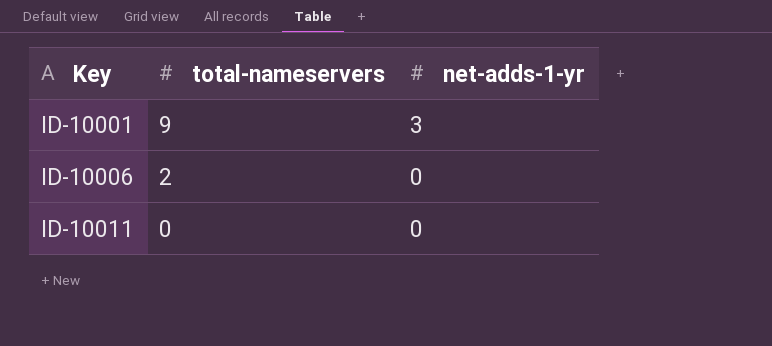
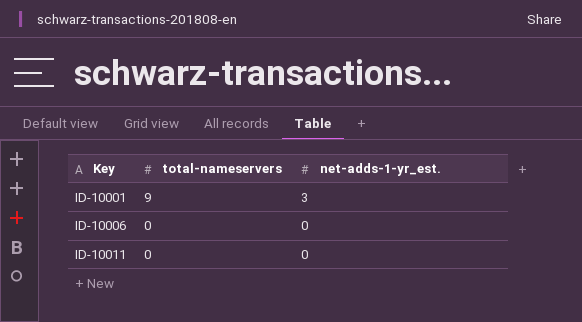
column name: net-adds-1-yr -> net-adds-1-yr_est.
ID-10006 | total-nameservers: 2 -> 0

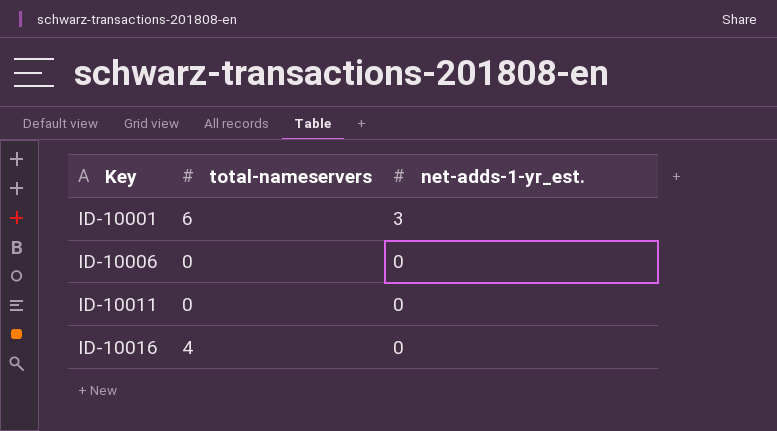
ID-10001 | total-nameservers: 9 -> 6
row ID-10016: none -> 4 | 0

